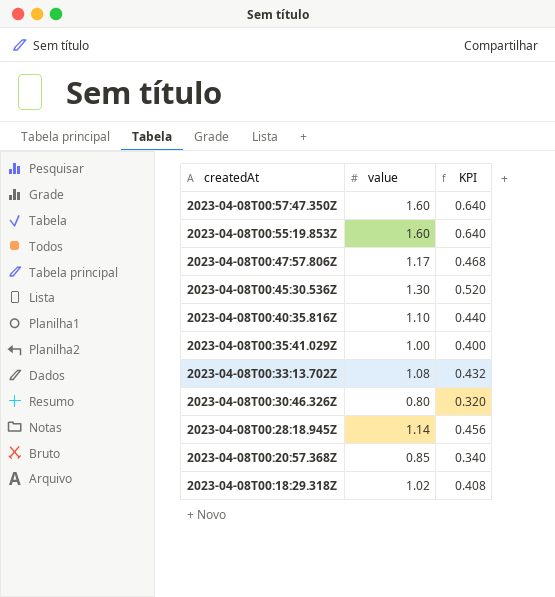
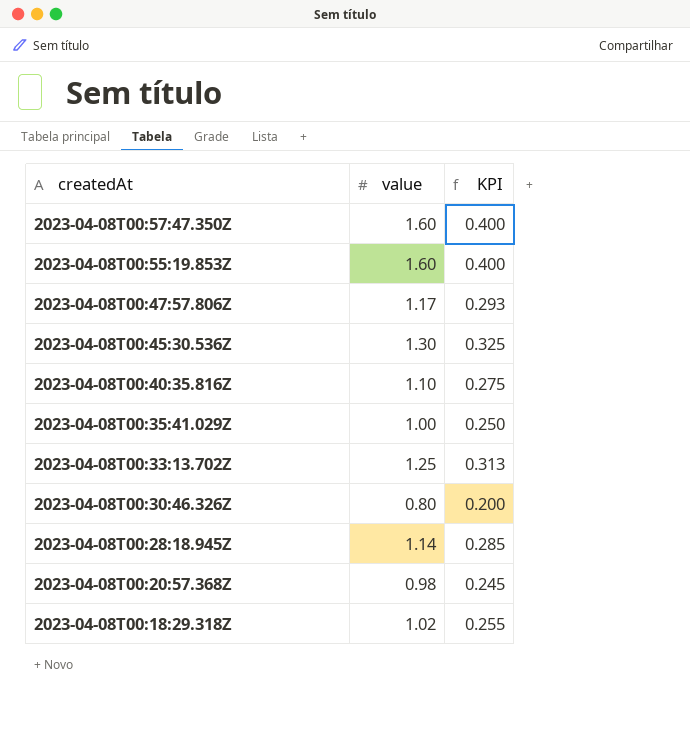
column KPI | formula: [value] * 0.4 -> [value] * 0.25
2023-04-08T00:33:13.702Z | value: 1.08 -> 1.25
2023-04-08T00:20:57.368Z | value: 0.85 -> 0.98

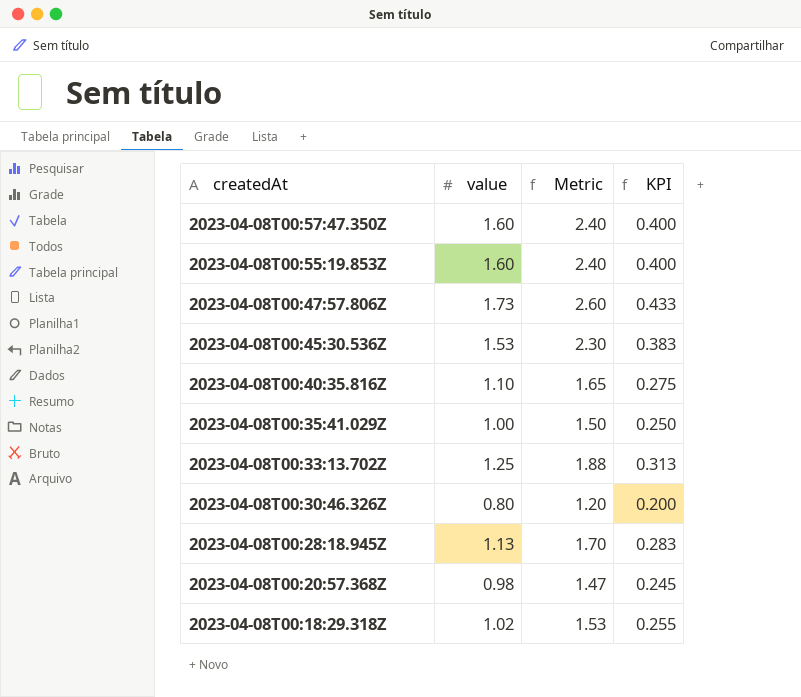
column Metric | formula: none -> [value] * 1.5
2023-04-08T00:47:57.806Z | value: 1.17 -> 1.73
2023-04-08T00:47:57.806Z | KPI: 0.293 -> 0.433
2023-04-08T00:45:30.536Z | value: 1.30 -> 1.53
2023-04-08T00:45:30.536Z | KPI: 0.325 -> 0.383
2023-04-08T00:28:18.945Z | value: 1.14 -> 1.13
2023-04-08T00:28:18.945Z | KPI: 0.285 -> 0.283

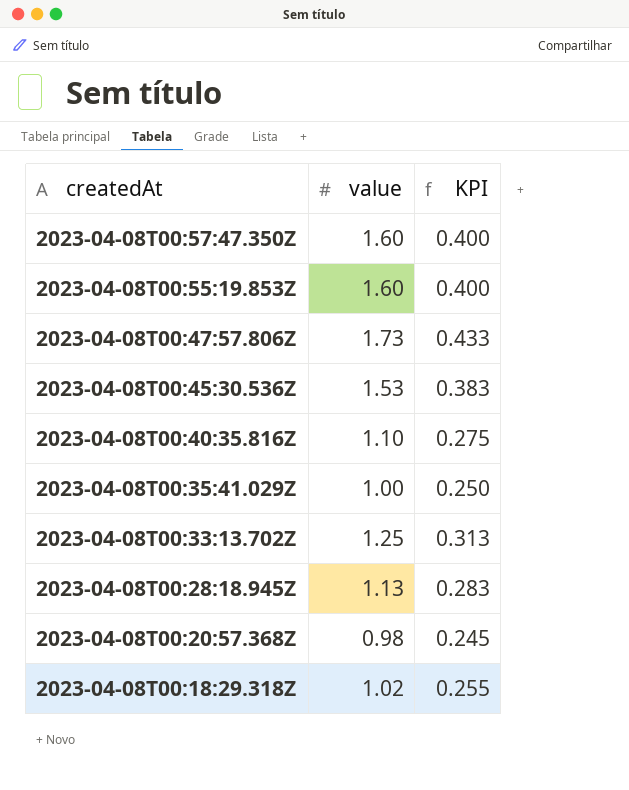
column Metric | formula: [value] * 1.5 -> none
row 2023-04-08T00:30:46.326Z: 0.80 | 1.20 | 0.200 -> none

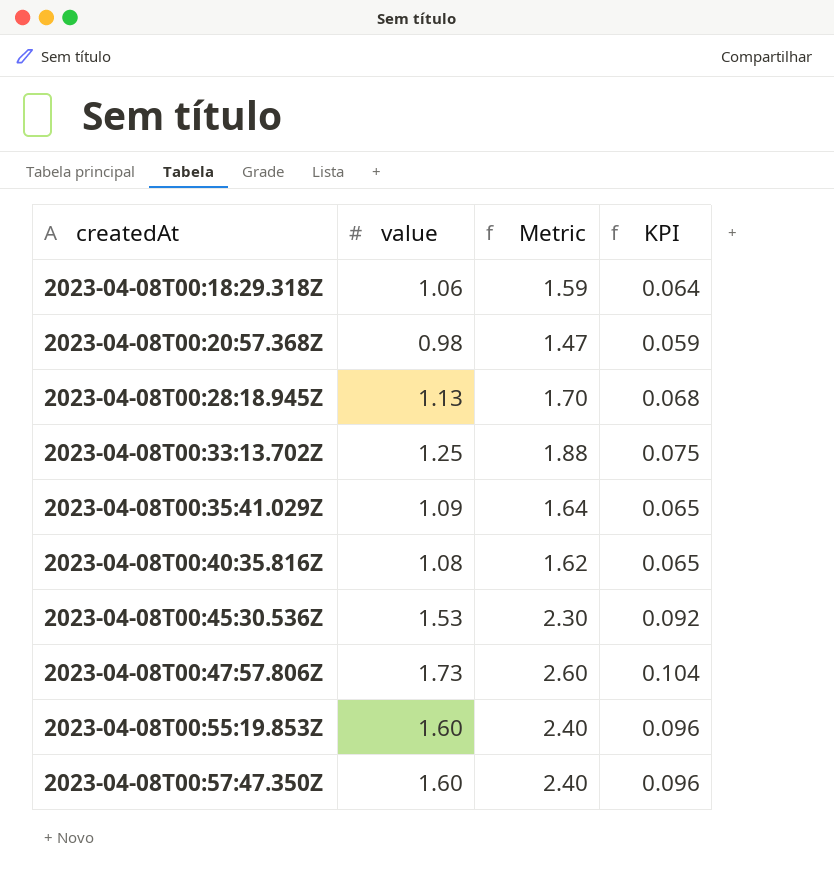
row order: createdAt descending -> createdAt ascending
column Metric | formula: none -> [value] * 1.5
column KPI | formula: [value] * 0.25 -> [value] * 0.06
2023-04-08T00:18:29.318Z | value: 1.02 -> 1.06
2023-04-08T00:35:41.029Z | value: 1.00 -> 1.09
2023-04-08T00:40:35.816Z | value: 1.10 -> 1.08

